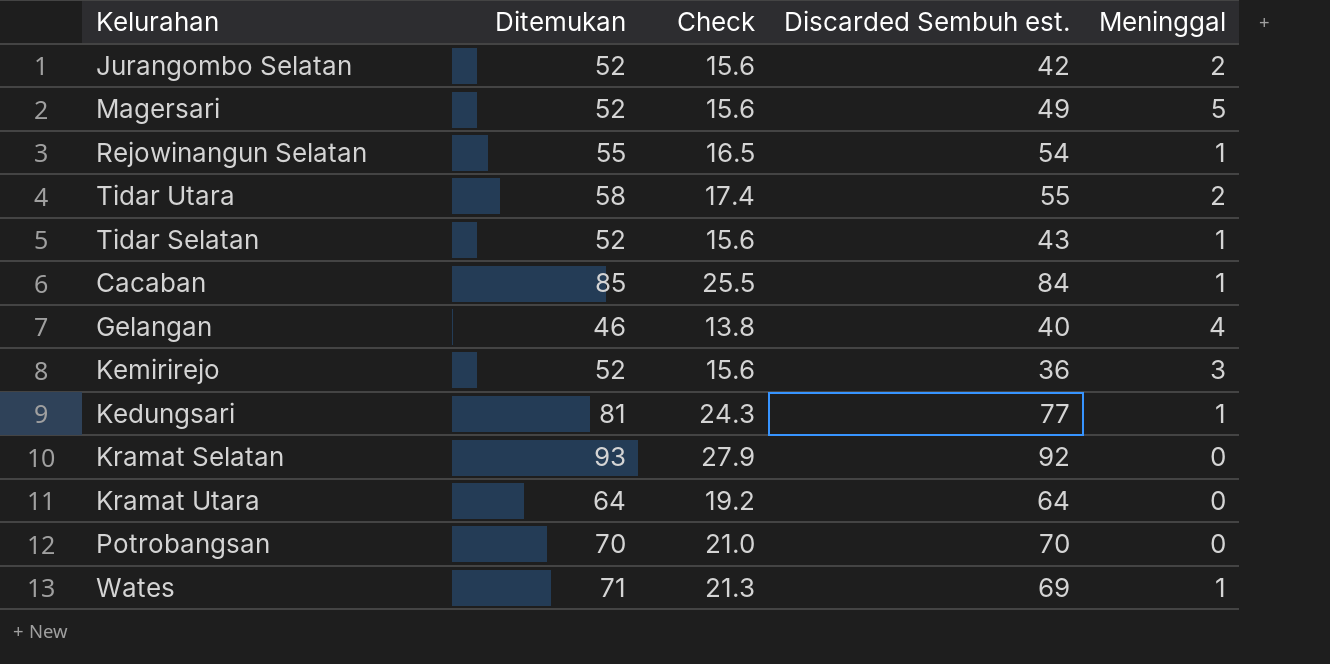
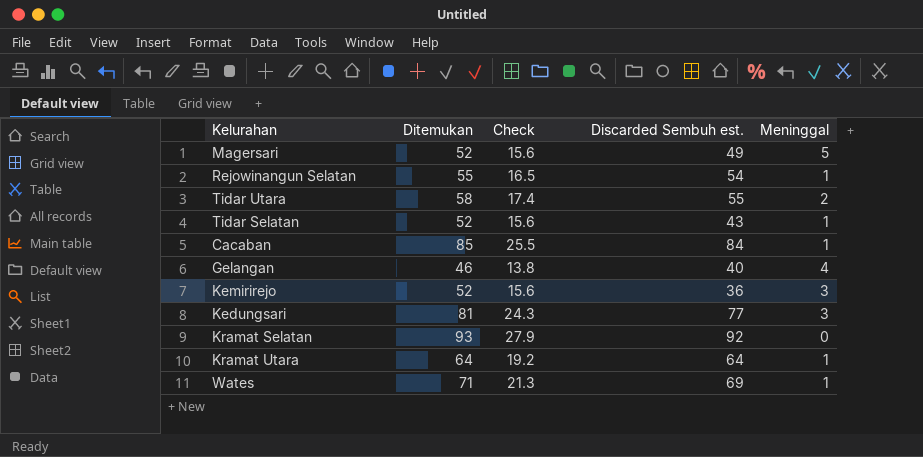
row Jurangombo Selatan: 52 | 15.6 | 42 | 2 -> none
row Potrobangsan: 70 | 21.0 | 70 | 0 -> none
Kedungsari | Meninggal: 1 -> 3
Kramat Utara | Meninggal: 0 -> 1

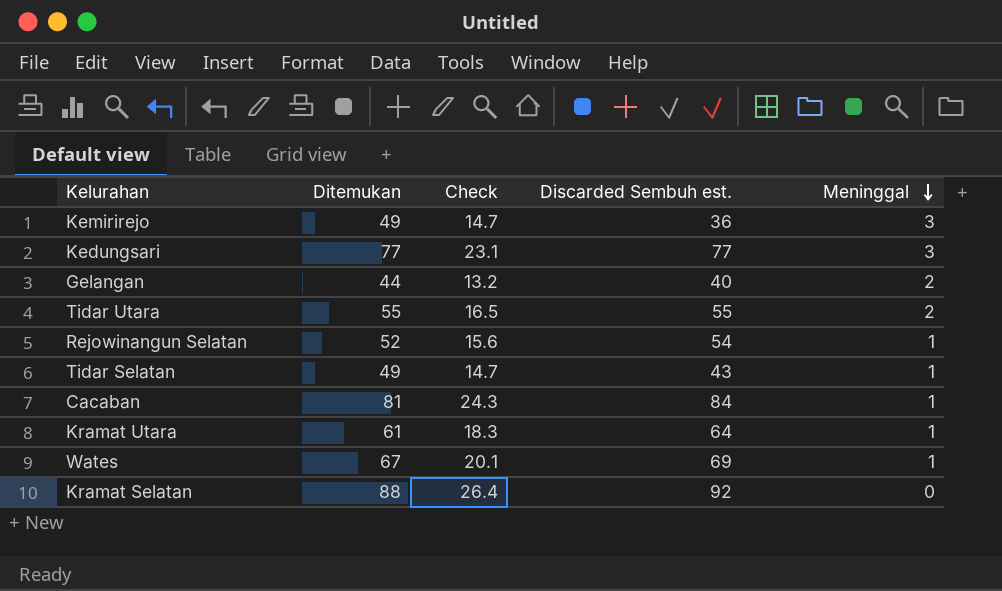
row order: none -> Meninggal descending
row Magersari: 52 | 15.6 | 49 | 5 -> none
Kemirirejo | Ditemukan: 52 -> 49
Kemirirejo | Check: 15.6 -> 14.7
Kedungsari | Ditemukan: 81 -> 77
Kedungsari | Check: 24.3 -> 23.1
Gelangan | Ditemukan: 46 -> 44
Gelangan | Check: 13.8 -> 13.2
Gelangan | Meninggal: 4 -> 2
Tidar Utara | Ditemukan: 58 -> 55
Tidar Utara | Check: 17.4 -> 16.5
Rejowinangun Selatan | Ditemukan: 55 -> 52
Rejowinangun Selatan | Check: 16.5 -> 15.6
Tidar Selatan | Ditemukan: 52 -> 49
Tidar Selatan | Check: 15.6 -> 14.7
Cacaban | Ditemukan: 85 -> 81
Cacaban | Check: 25.5 -> 24.3
Kramat Utara | Ditemukan: 64 -> 61
Kramat Utara | Check: 19.2 -> 18.3
Wates | Ditemukan: 71 -> 67
Wates | Check: 21.3 -> 20.1
Kramat Selatan | Ditemukan: 93 -> 88
Kramat Selatan | Check: 27.9 -> 26.4

